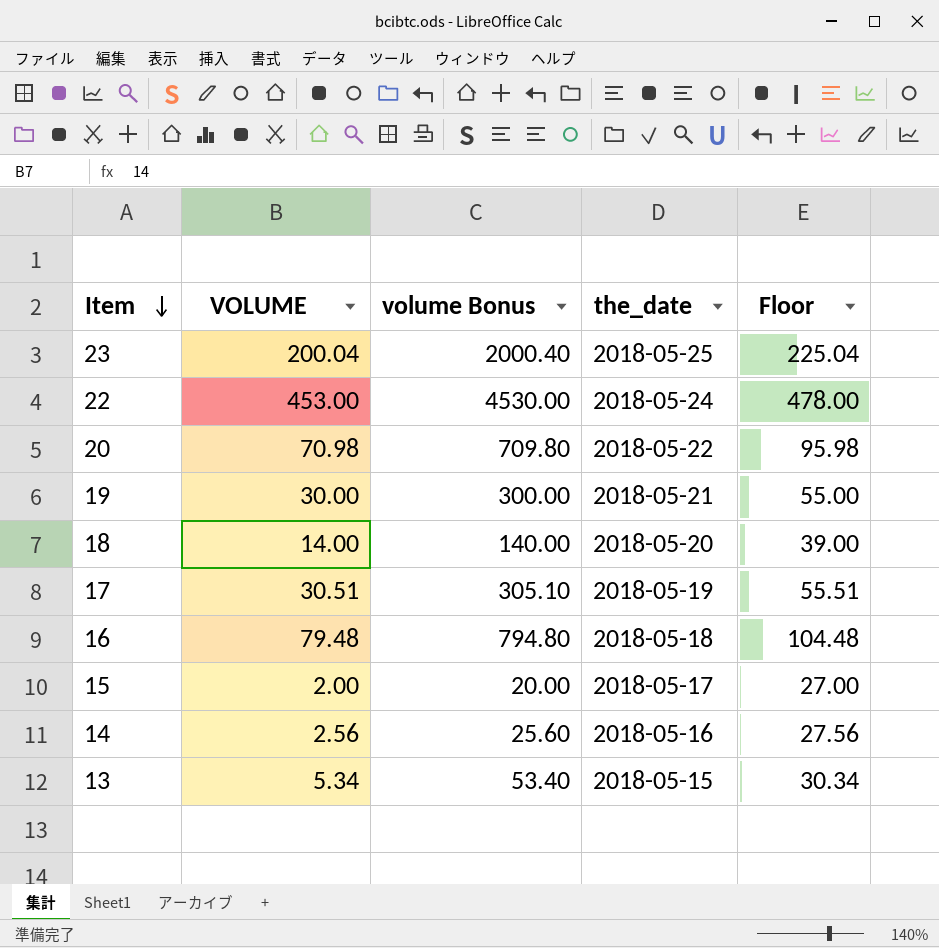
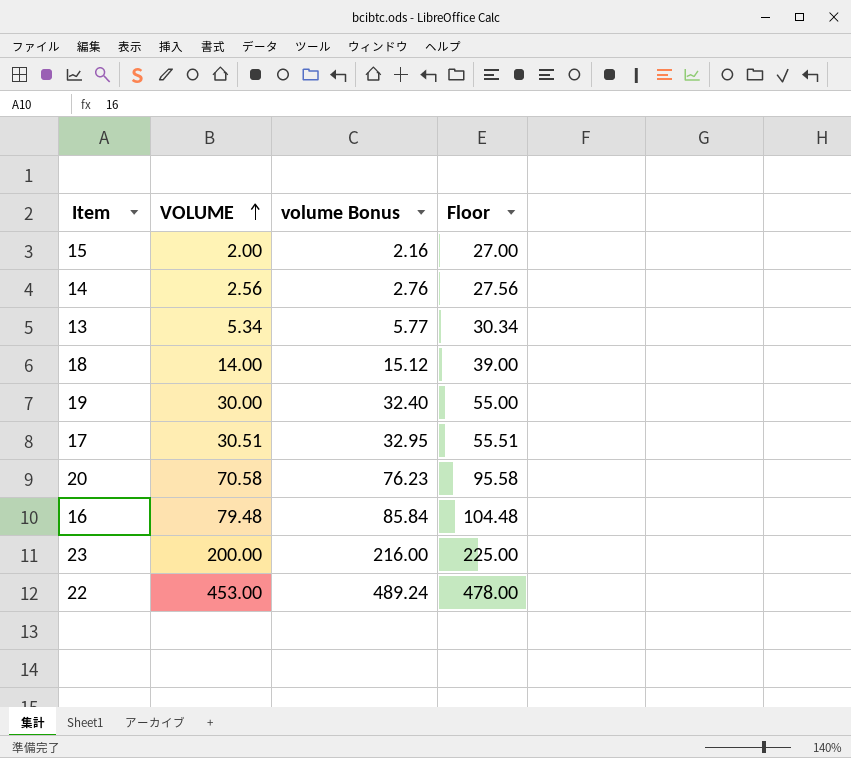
row order: Item descending -> VOLUME ascending
column the_date | position: 4 -> none
column volume Bonus | formula: [VOLUME] * 10 -> [VOLUME] * 1.08
20 | VOLUME: 70.98 -> 70.58
20 | Floor: 95.98 -> 95.58
23 | VOLUME: 200.04 -> 200.00
23 | Floor: 225.04 -> 225.00

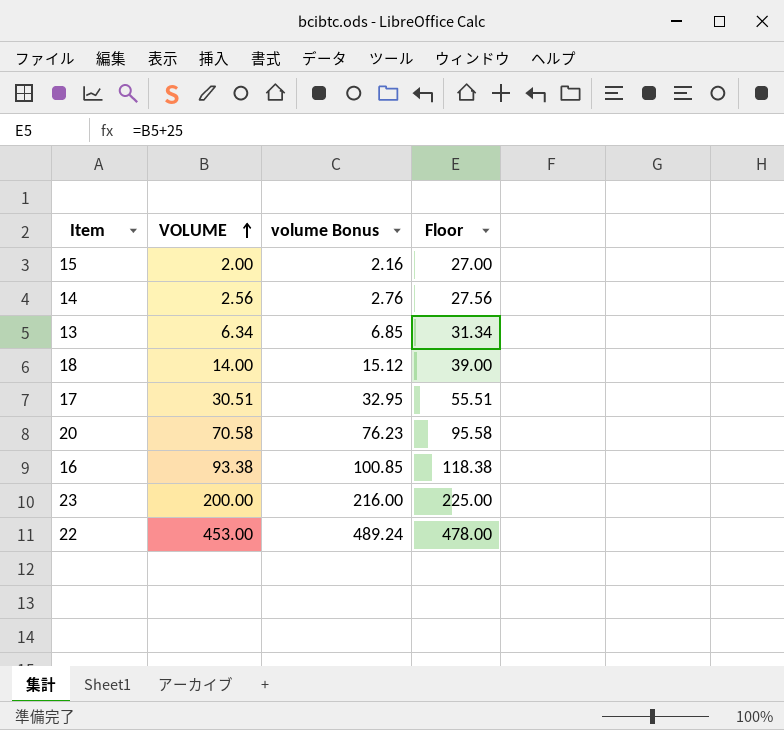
row 19: 30.00 | 32.40 | 55.00 -> none
13 | VOLUME: 5.34 -> 6.34
13 | volume Bonus: 5.77 -> 6.85
13 | Floor: 30.34 -> 31.34
16 | VOLUME: 79.48 -> 93.38
16 | volume Bonus: 85.84 -> 100.85
16 | Floor: 104.48 -> 118.38

